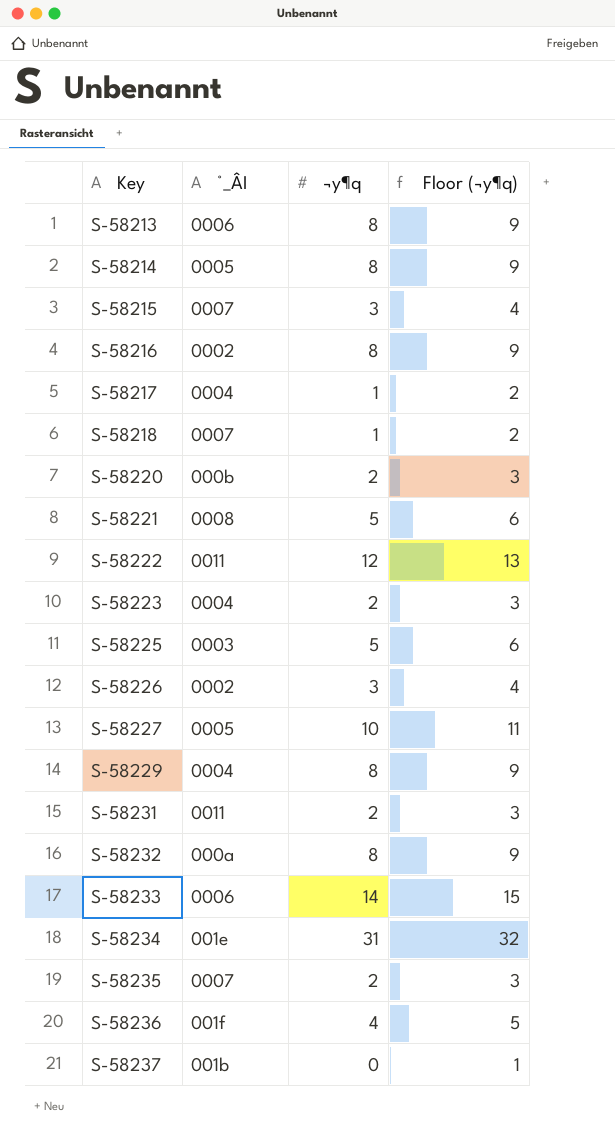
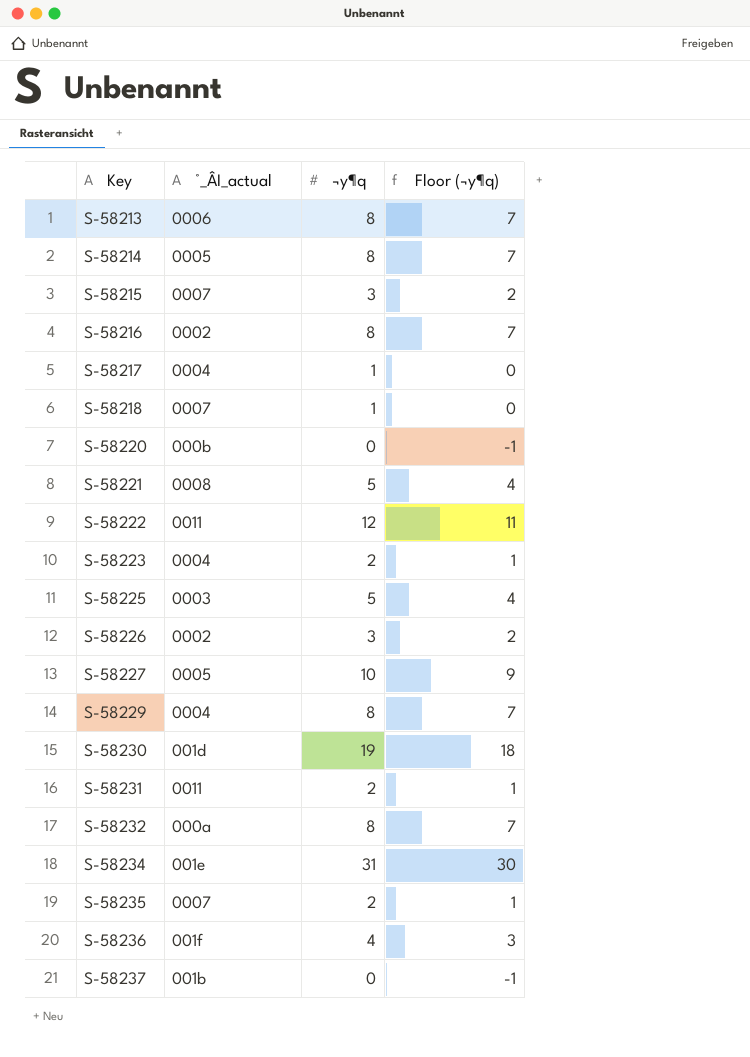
column name: °_ÂI -> °_ÂI_actual
column Floor (¬y¶q) | formula: [¬y¶q] + 1 -> [¬y¶q] - 1
row S-58233: 0006 | 14 | 15 -> none
S-58220 | ¬y¶q: 2 -> 0
row S-58230: none -> 001d | 19 | 18

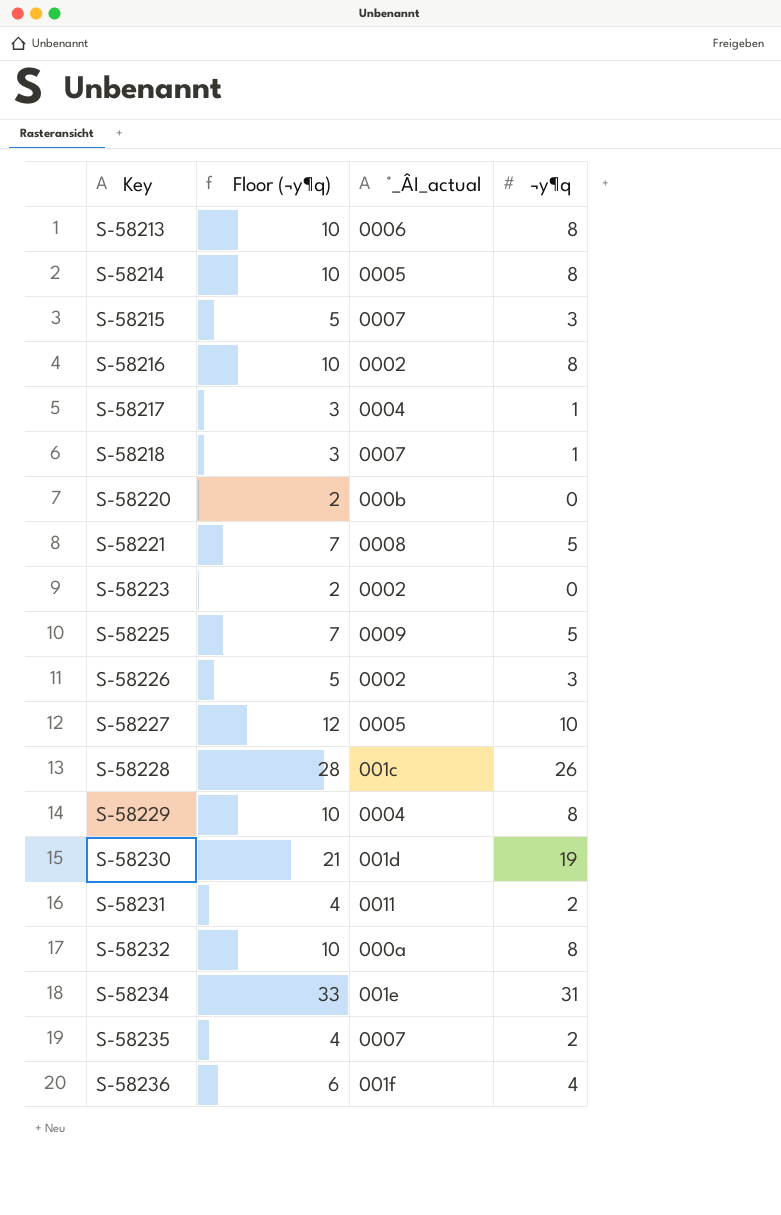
column Floor (¬y¶q) | formula: [¬y¶q] - 1 -> [¬y¶q] + 2
column Floor (¬y¶q) | position: 4 -> 2
row S-58222: 0011 | 12 | 11 -> none
row S-58237: 001b | 0 | -1 -> none
S-58223 | °_ÂI_actual: 0004 -> 0002
S-58223 | ¬y¶q: 2 -> 0
S-58225 | °_ÂI_actual: 0003 -> 0009
row S-58228: none -> 28 | 001c | 26

